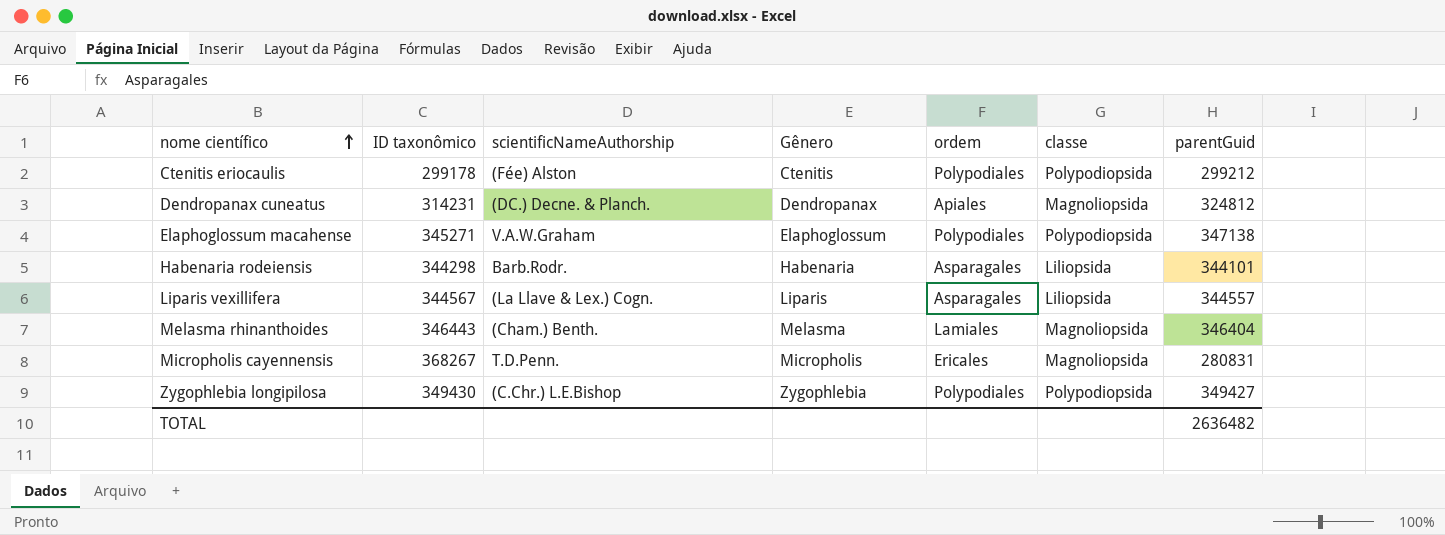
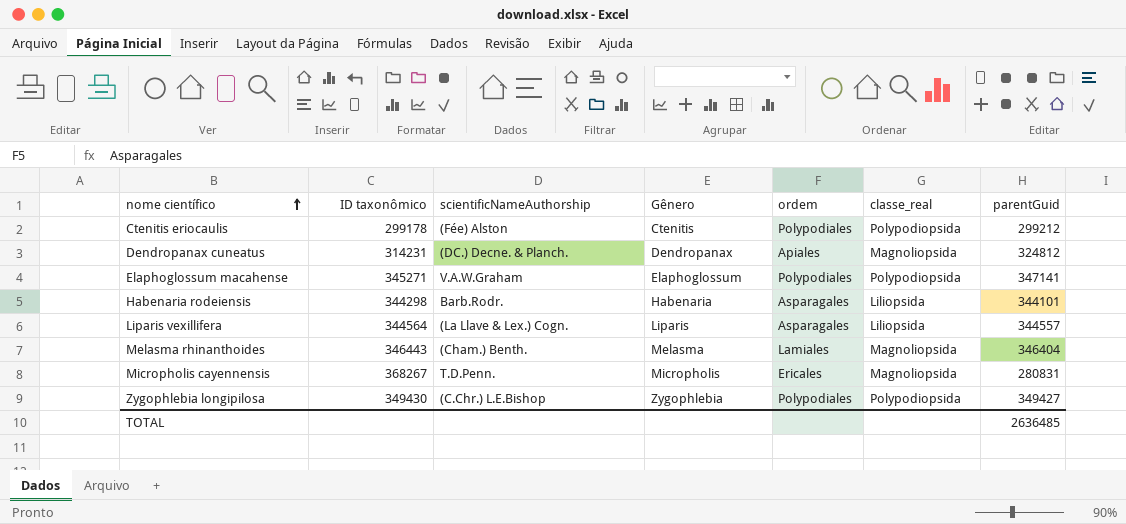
column name: classe -> classe_real
Elaphoglossum macahense | parentGuid: 347138 -> 347141
Liparis vexillifera | ID taxonômico: 344567 -> 344564
TOTAL | parentGuid: 2636482 -> 2636485

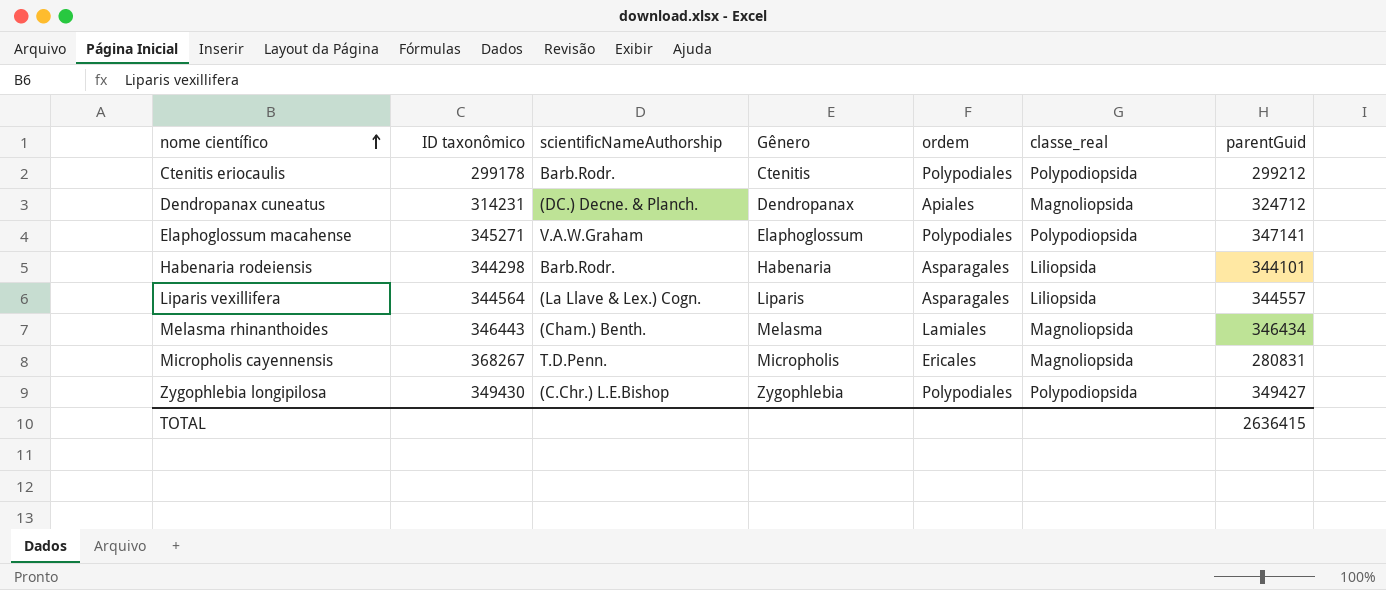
Ctenitis eriocaulis | scientificNameAuthorship: (Fée) Alston -> Barb.Rodr.
Dendropanax cuneatus | parentGuid: 324812 -> 324712
Melasma rhinanthoides | parentGuid: 346404 -> 346434
TOTAL | parentGuid: 2636485 -> 2636415

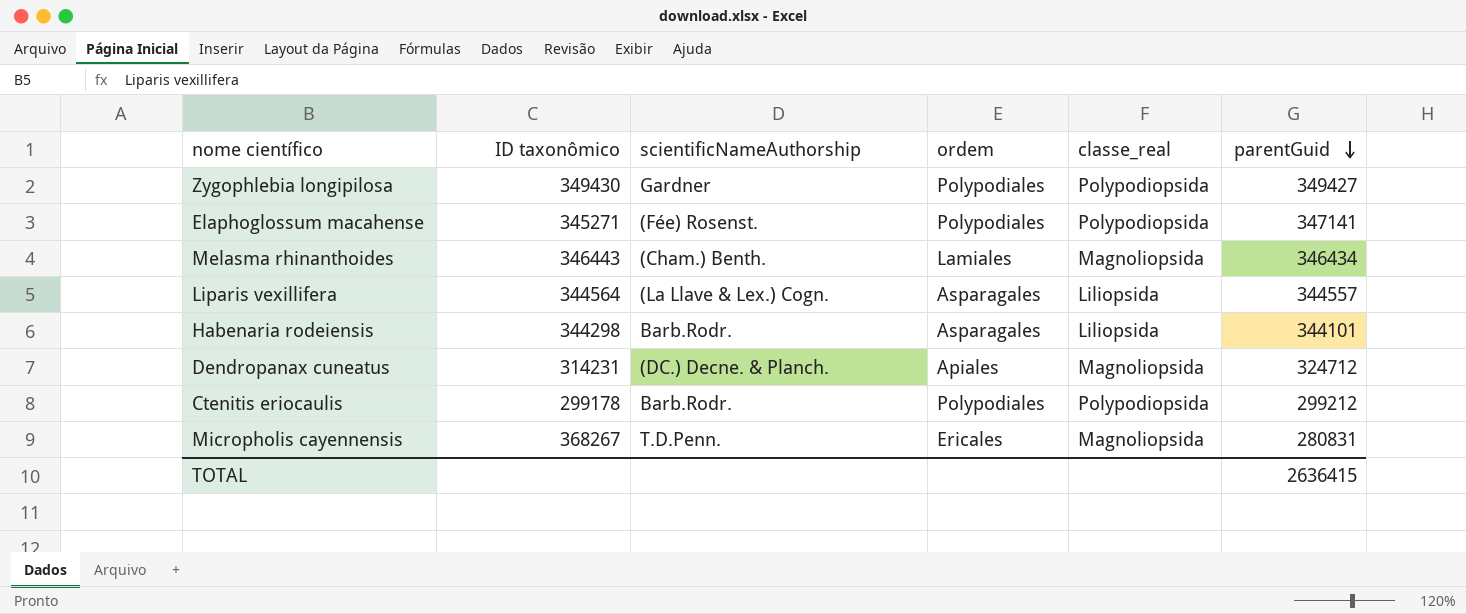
row order: nome científico ascending -> parentGuid descending
column Gênero | position: 4 -> none
Zygophlebia longipilosa | scientificNameAuthorship: (C.Chr.) L.E.Bishop -> Gardner
Elaphoglossum macahense | scientificNameAuthorship: V.A.W.Graham -> (Fée) Rosenst.

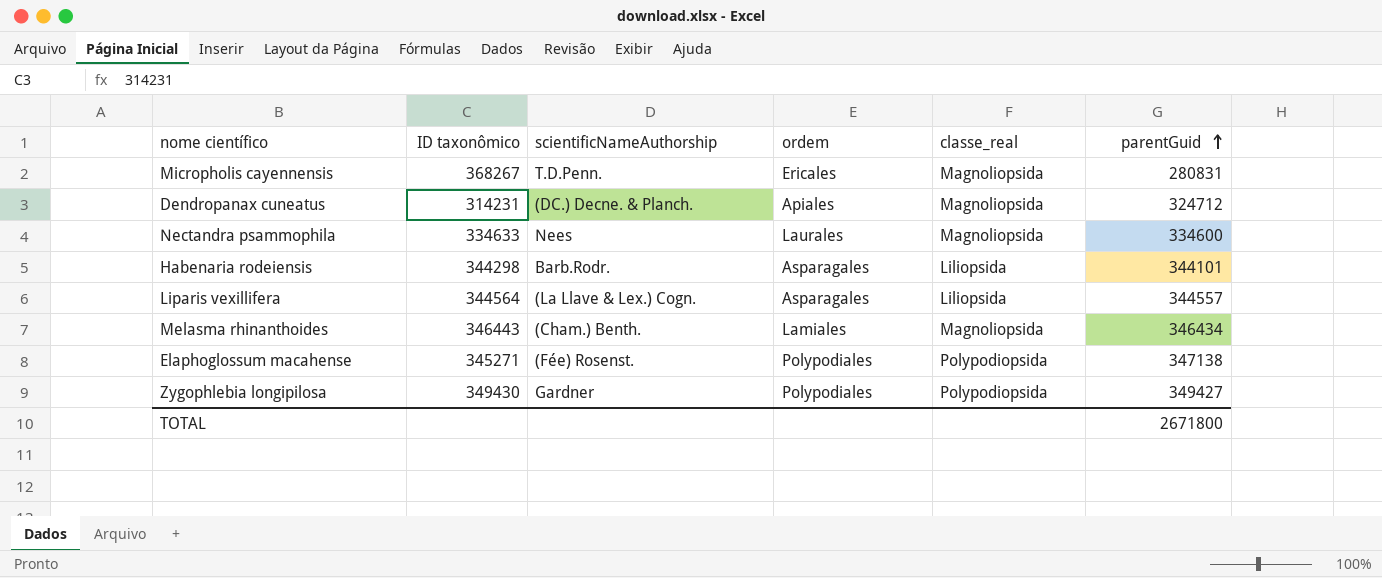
row order: parentGuid descending -> parentGuid ascending
row Ctenitis eriocaulis: 299178 | Barb.Rodr. | Polypodiales | Polypodiopsida | 299212 -> none
row Nectandra psammophila: none -> 334633 | Nees | Laurales | Magnoliopsida | 334600
Elaphoglossum macahense | parentGuid: 347141 -> 347138
TOTAL | parentGuid: 2636415 -> 2671800

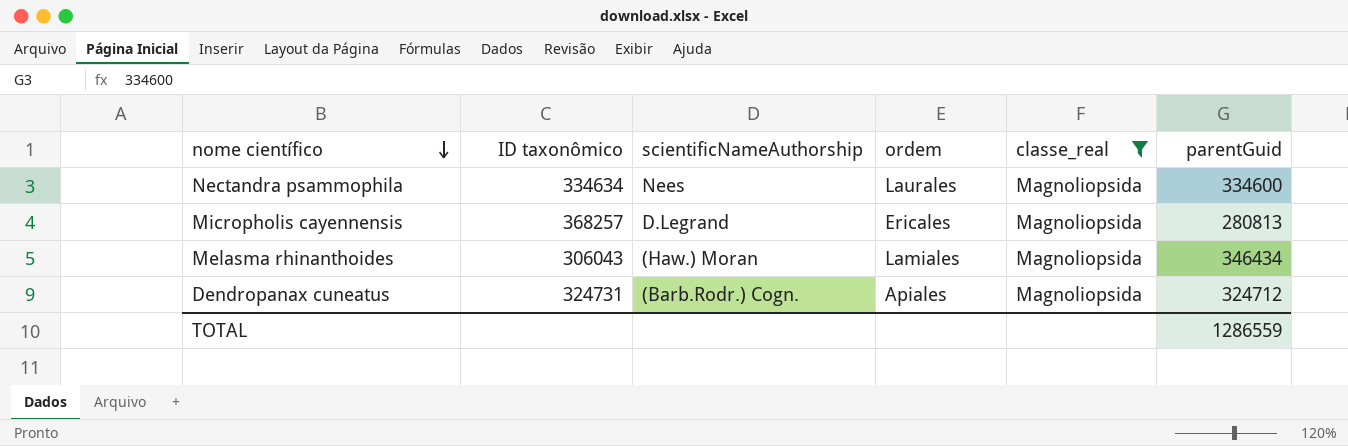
filter: none -> classe_real = Magnoliopsida
row order: parentGuid ascending -> nome científico descending
Nectandra psammophila | ID taxonômico: 334633 -> 334634
Micropholis cayennensis | ID taxonômico: 368267 -> 368257
Micropholis cayennensis | scientificNameAuthorship: T.D.Penn. -> D.Legrand
Micropholis cayennensis | parentGuid: 280831 -> 280813
Melasma rhinanthoides | ID taxonômico: 346443 -> 306043
Melasma rhinanthoides | scientificNameAuthorship: (Cham.) Benth. -> (Haw.) Moran
Dendropanax cuneatus | ID taxonômico: 314231 -> 324731
Dendropanax cuneatus | scientificNameAuthorship: (DC.) Decne. & Planch. -> (Barb.Rodr.) Cogn.
TOTAL | parentGuid: 2671800 -> 1286559

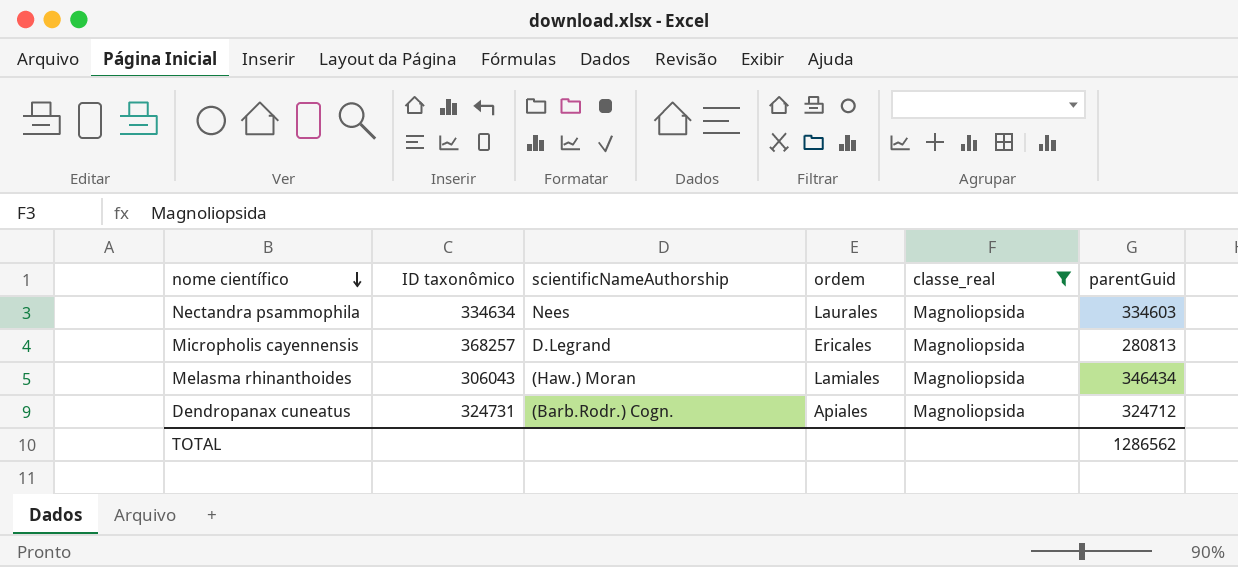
Nectandra psammophila | parentGuid: 334600 -> 334603
TOTAL | parentGuid: 1286559 -> 1286562

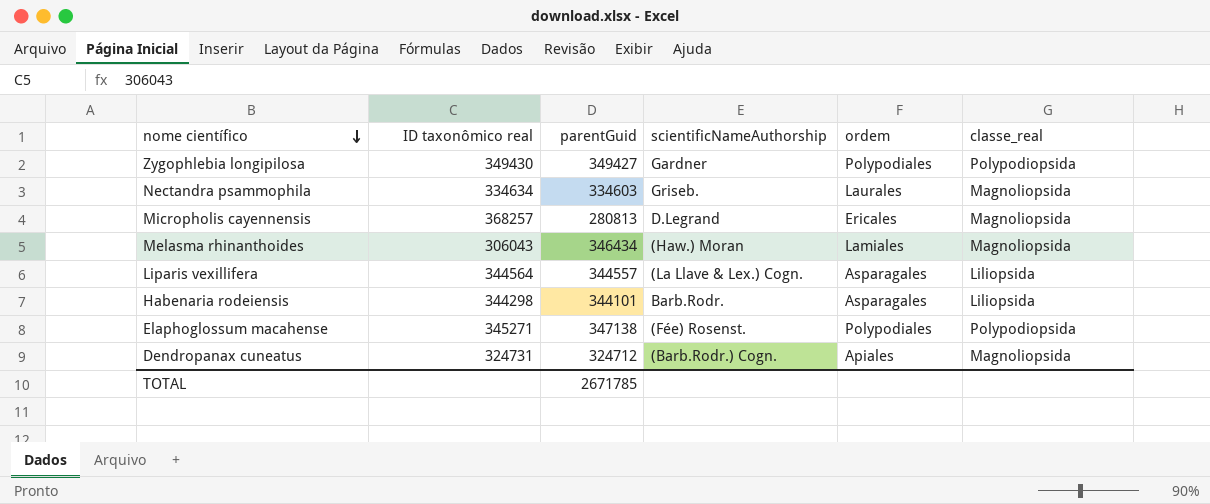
filter: classe_real = Magnoliopsida -> none
column name: ID taxonômico -> ID taxonômico real
column parentGuid | position: 6 -> 3
Nectandra psammophila | scientificNameAuthorship: Nees -> Griseb.
TOTAL | parentGuid: 1286562 -> 2671785

